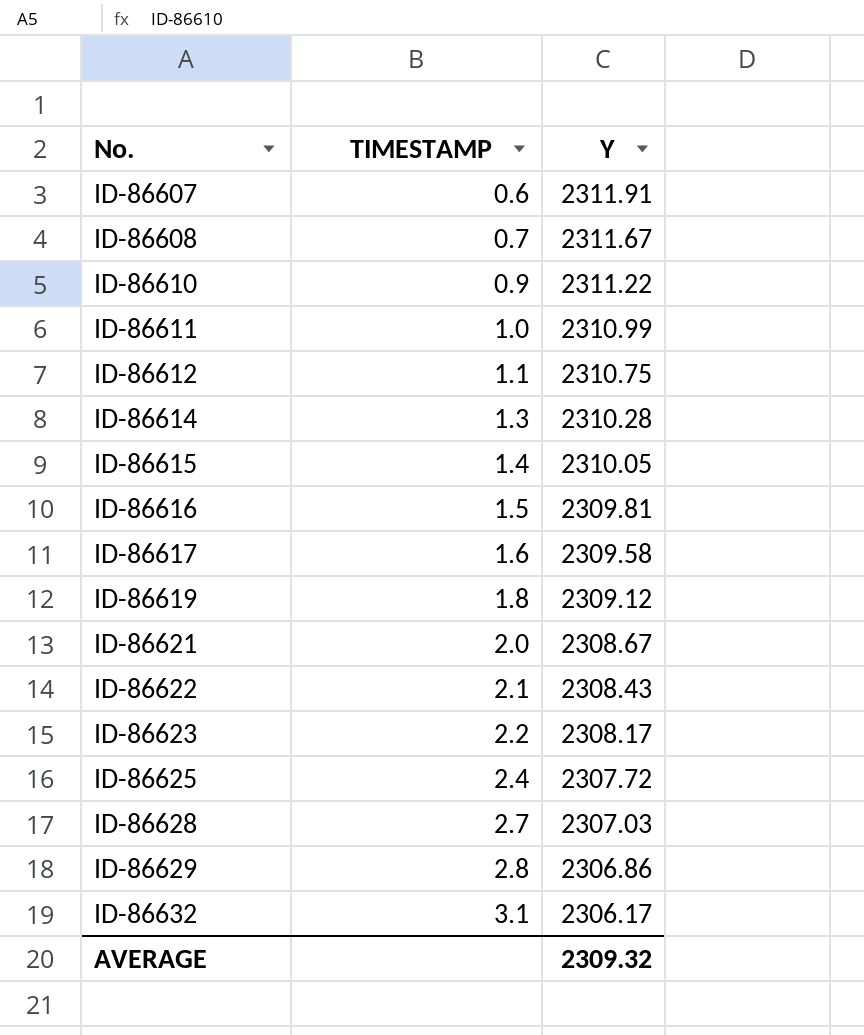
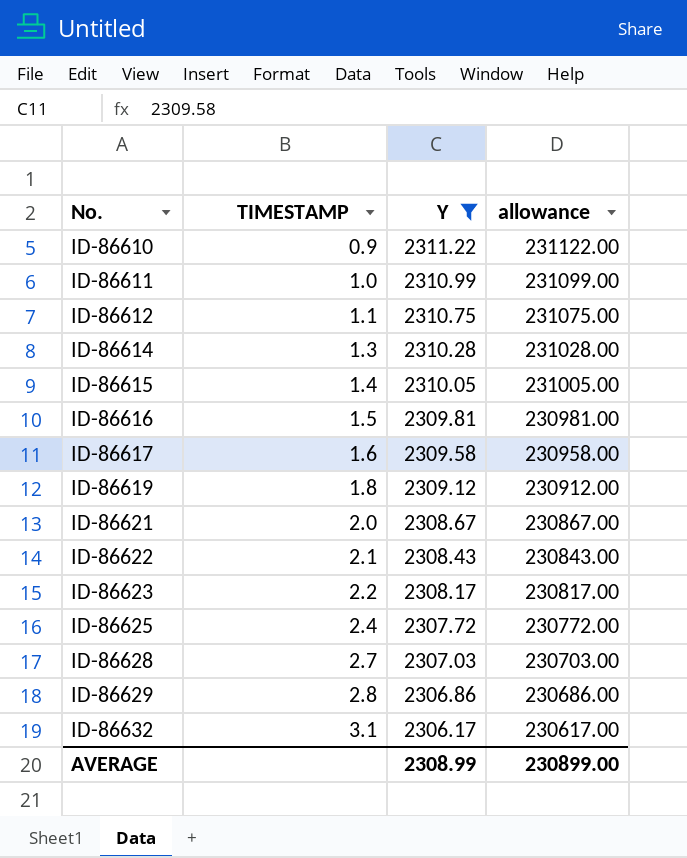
filter: none -> Y <= 2311.22
column allowance | formula: none -> [Y] * 100
AVERAGE | Y: 2309.32 -> 2308.99

